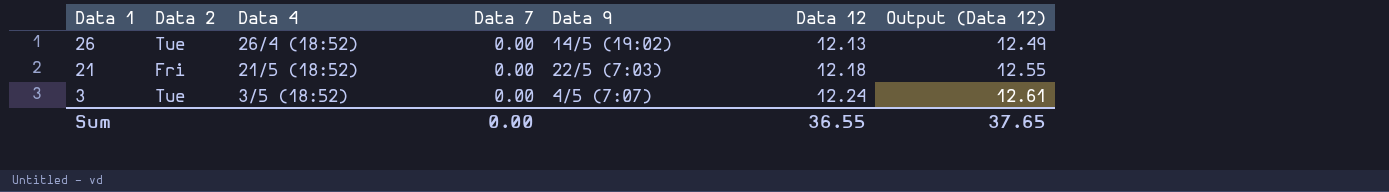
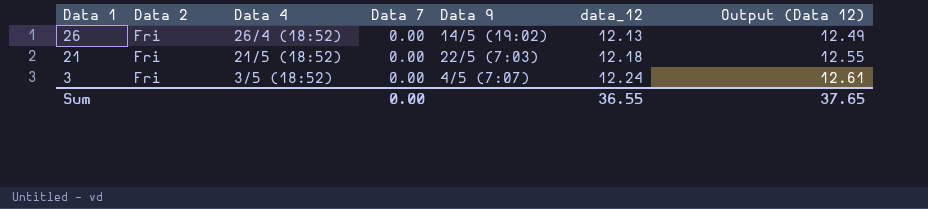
column name: Data 12 -> data_12
26 | Data 2: Tue -> Fri
3 | Data 2: Tue -> Fri

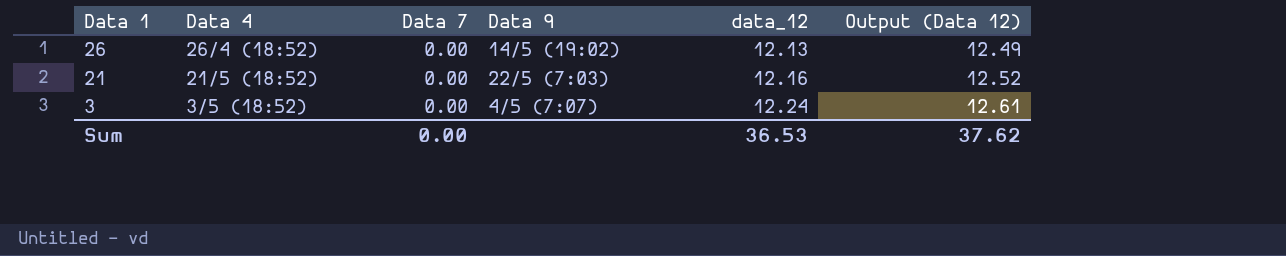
column Data 2 | position: 2 -> none
21 | data_12: 12.18 -> 12.16
21 | Output (Data 12): 12.55 -> 12.52
Sum | data_12: 36.55 -> 36.53
Sum | Output (Data 12): 37.65 -> 37.62

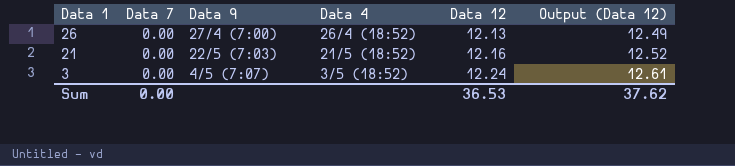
column Data 4 | position: 2 -> 4
column name: data_12 -> Data 12
26 | Data 9: 14/5 (19:02) -> 27/4 (7:00)

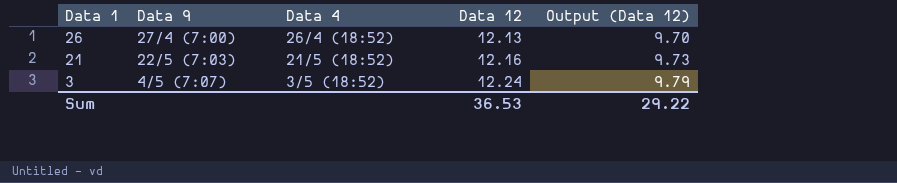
column Data 7 | position: 2 -> none
column Output (Data 12) | formula: [Data 12] * 1.03 -> [Data 12] * 0.8
Sum | Output (Data 12): 37.62 -> 29.22

